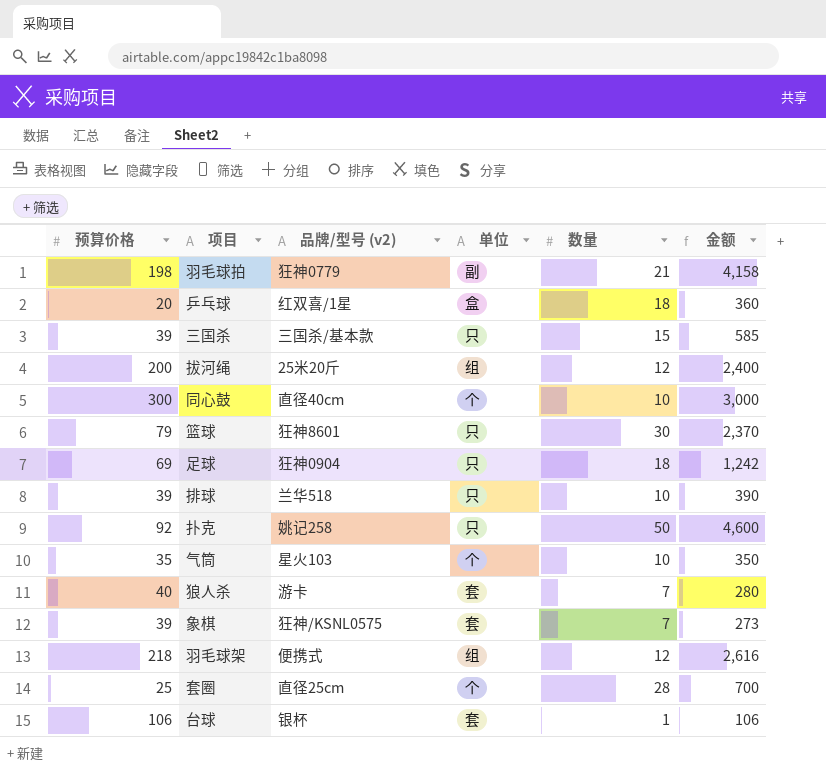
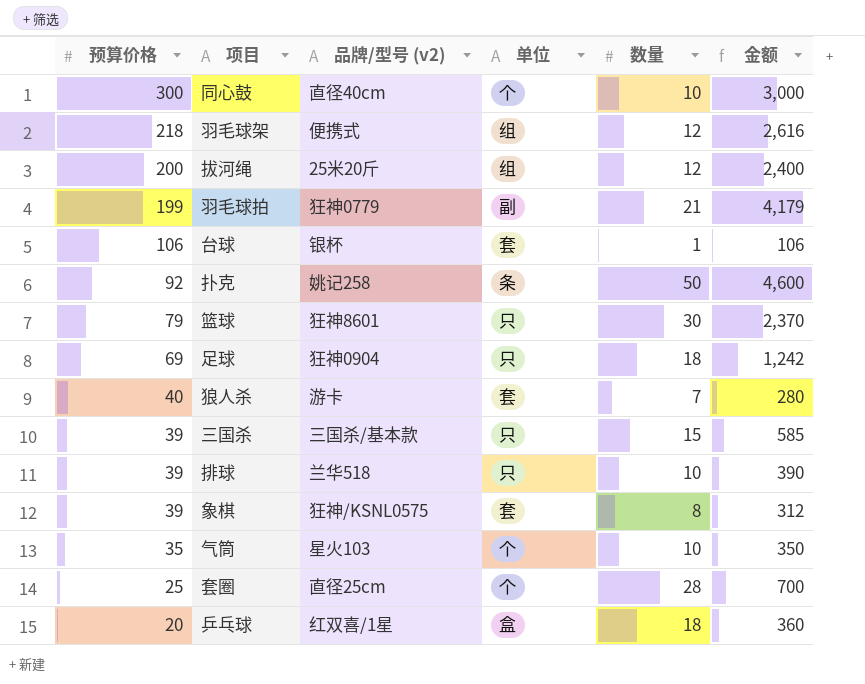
row order: none -> 预算价格 descending
羽毛球拍 | 预算价格: 198 -> 199
羽毛球拍 | 金额: 4,158 -> 4,179
扑克 | 单位: 只 -> 条
象棋 | 数量: 7 -> 8
象棋 | 金额: 273 -> 312

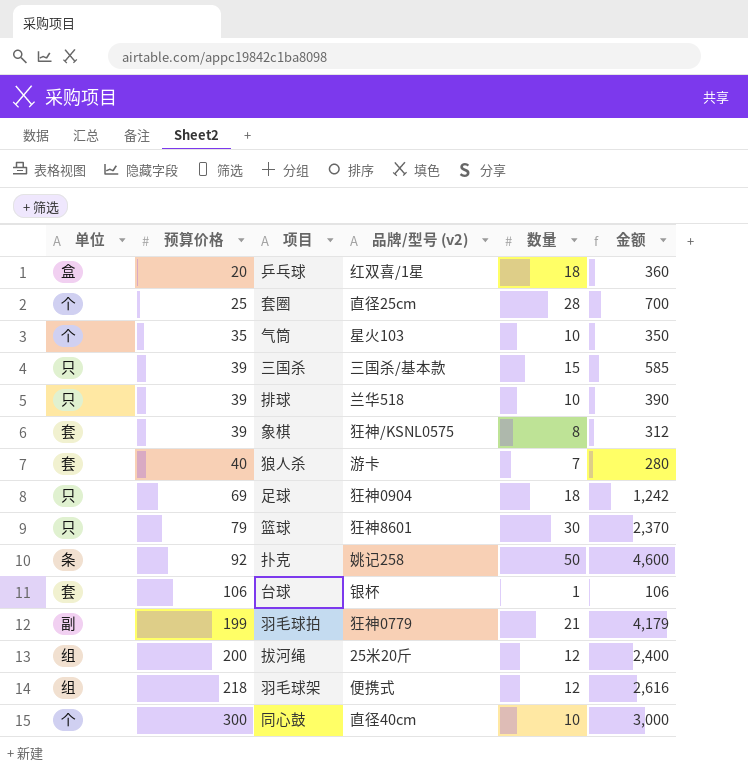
row order: 预算价格 descending -> 预算价格 ascending
column 单位 | position: 4 -> 1

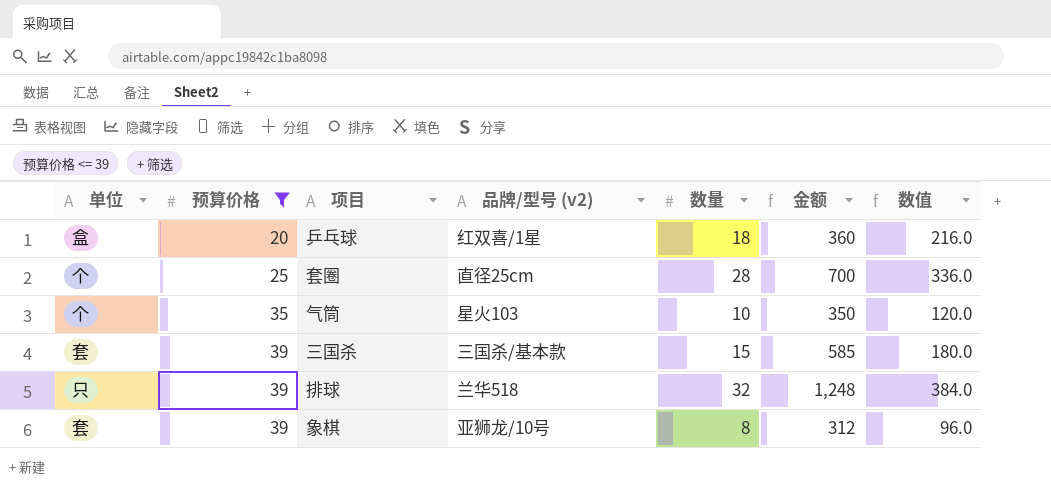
filter: none -> 预算价格 <= 39
column 数值 | formula: none -> [数量] * 12
三国杀 | 单位: 只 -> 套
排球 | 数量: 10 -> 32
排球 | 金额: 390 -> 1,248
象棋 | 品牌/型号 (v2): 狂神/KSNL0575 -> 亚狮龙/10号

